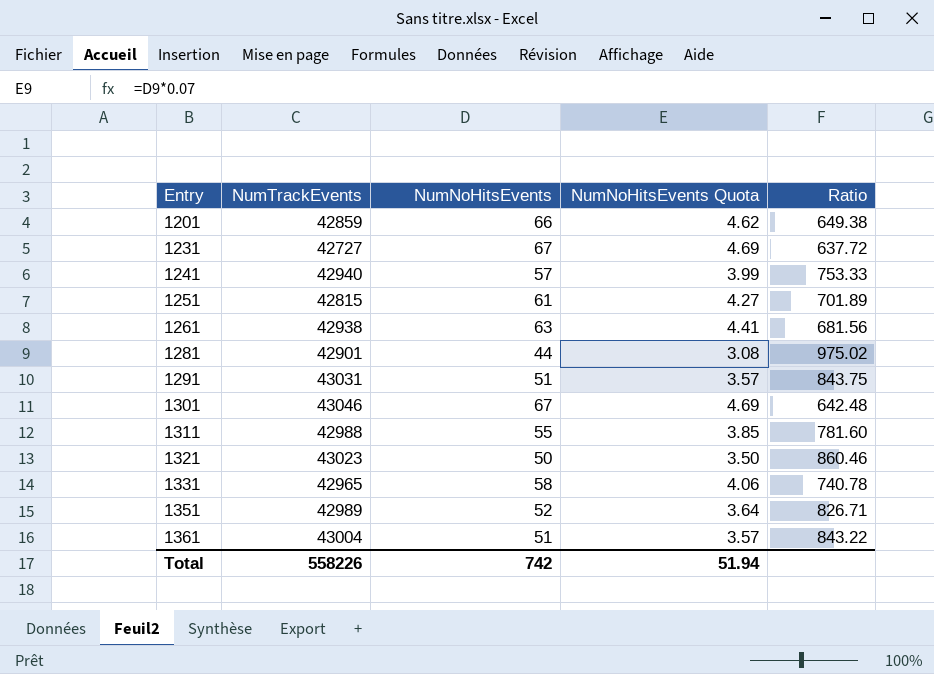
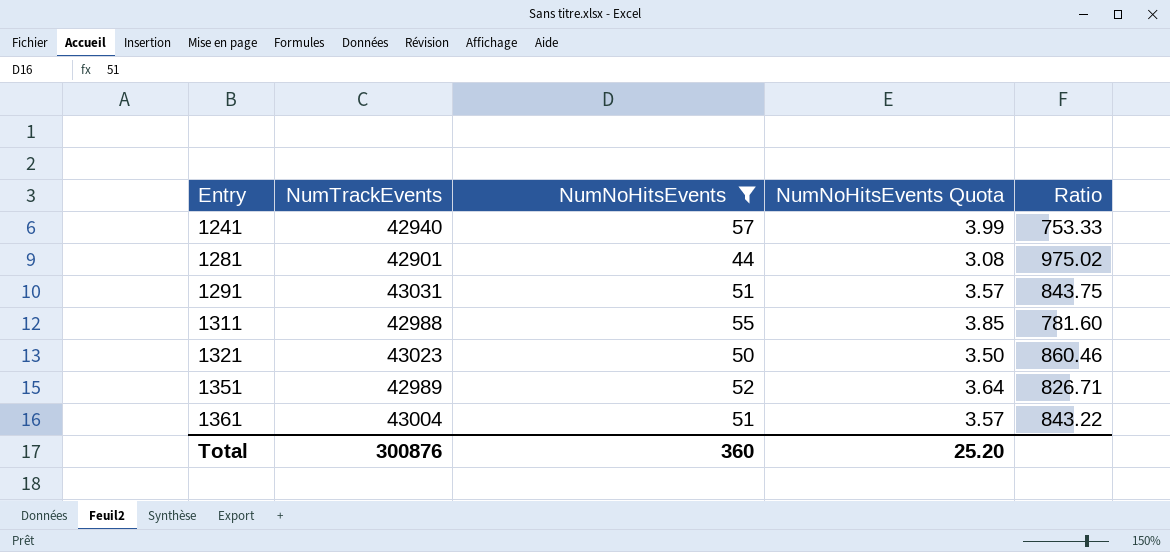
filter: none -> NumNoHitsEvents <= 57
Total | NumTrackEvents: 558226 -> 300876
Total | NumNoHitsEvents: 742 -> 360
Total | NumNoHitsEvents Quota: 51.94 -> 25.20

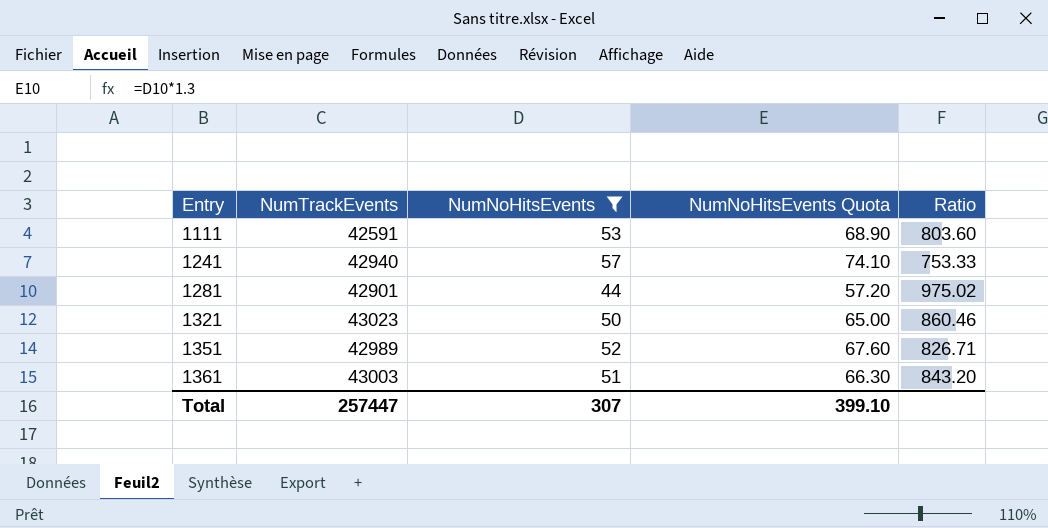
column NumNoHitsEvents Quota | formula: [NumNoHitsEvents] * 0.07 -> [NumNoHitsEvents] * 1.3
row 1291: 43031 | 51 | 3.57 | 843.75 -> none
row 1311: 42988 | 55 | 3.85 | 781.60 -> none
row 1111: none -> 42591 | 53 | 68.90 | 803.60
1361 | NumTrackEvents: 43004 -> 43003
1361 | Ratio: 843.22 -> 843.20
Total | NumTrackEvents: 300876 -> 257447
Total | NumNoHitsEvents: 360 -> 307
Total | NumNoHitsEvents Quota: 25.20 -> 399.10

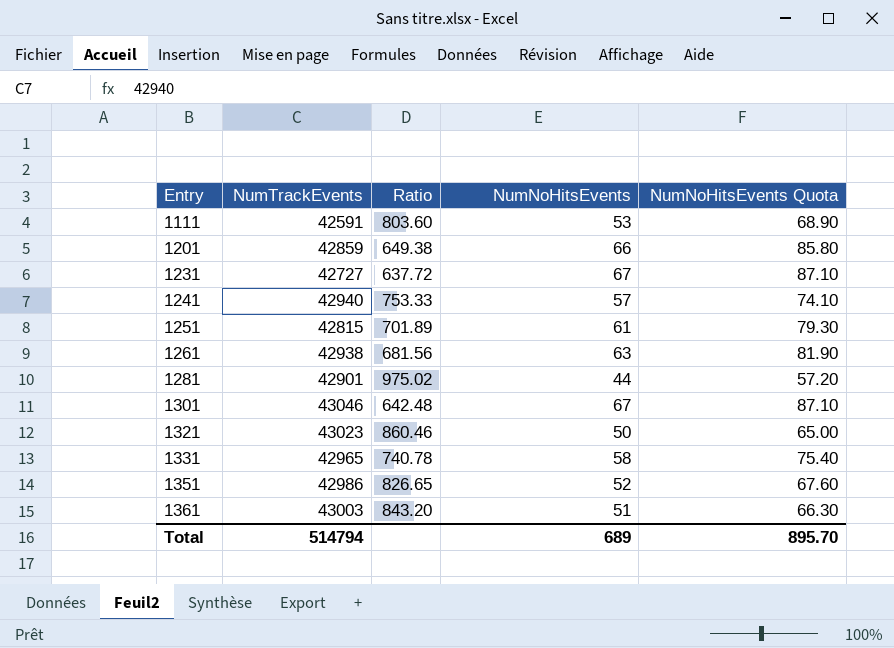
filter: NumNoHitsEvents <= 57 -> none
column Ratio | position: 5 -> 3
1351 | NumTrackEvents: 42989 -> 42986
1351 | Ratio: 826.71 -> 826.65
Total | NumTrackEvents: 257447 -> 514794
Total | NumNoHitsEvents: 307 -> 689
Total | NumNoHitsEvents Quota: 399.10 -> 895.70

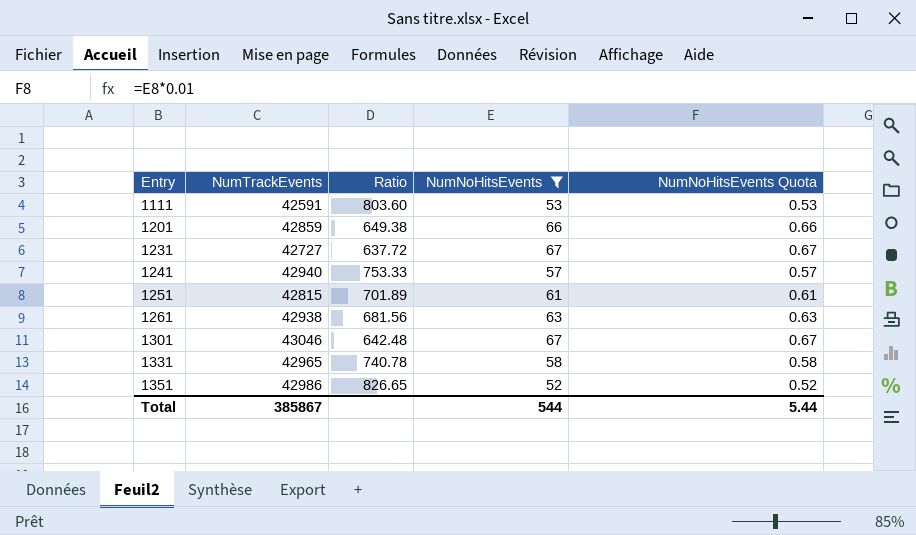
filter: none -> NumNoHitsEvents >= 52
column NumNoHitsEvents Quota | formula: [NumNoHitsEvents] * 1.3 -> [NumNoHitsEvents] * 0.01
Total | NumTrackEvents: 514794 -> 385867
Total | NumNoHitsEvents: 689 -> 544
Total | NumNoHitsEvents Quota: 895.70 -> 5.44

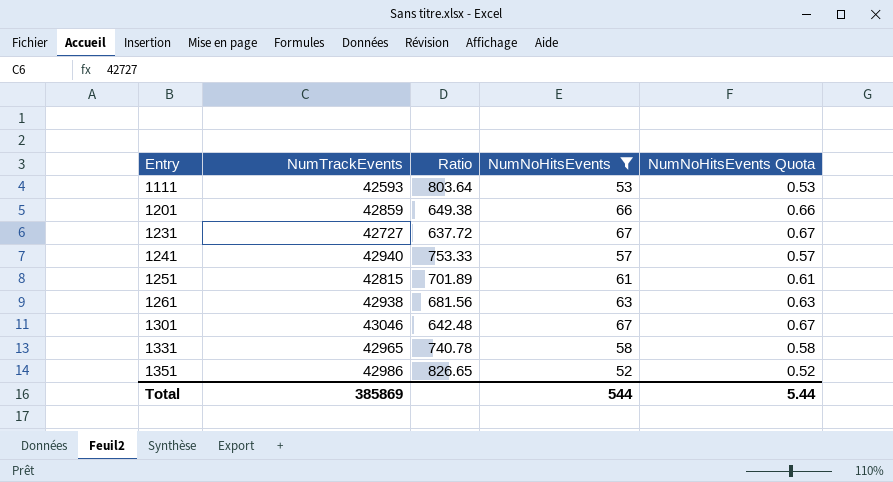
1111 | NumTrackEvents: 42591 -> 42593
1111 | Ratio: 803.60 -> 803.64
Total | NumTrackEvents: 385867 -> 385869

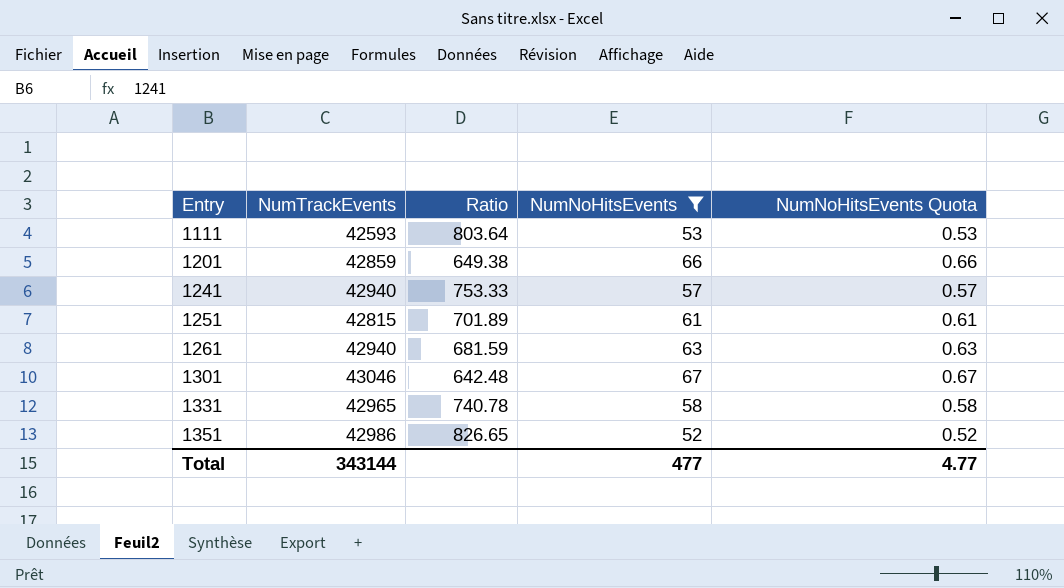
row 1231: 42727 | 637.72 | 67 | 0.67 -> none
1261 | NumTrackEvents: 42938 -> 42940
1261 | Ratio: 681.56 -> 681.59
Total | NumTrackEvents: 385869 -> 343144
Total | NumNoHitsEvents: 544 -> 477
Total | NumNoHitsEvents Quota: 5.44 -> 4.77

